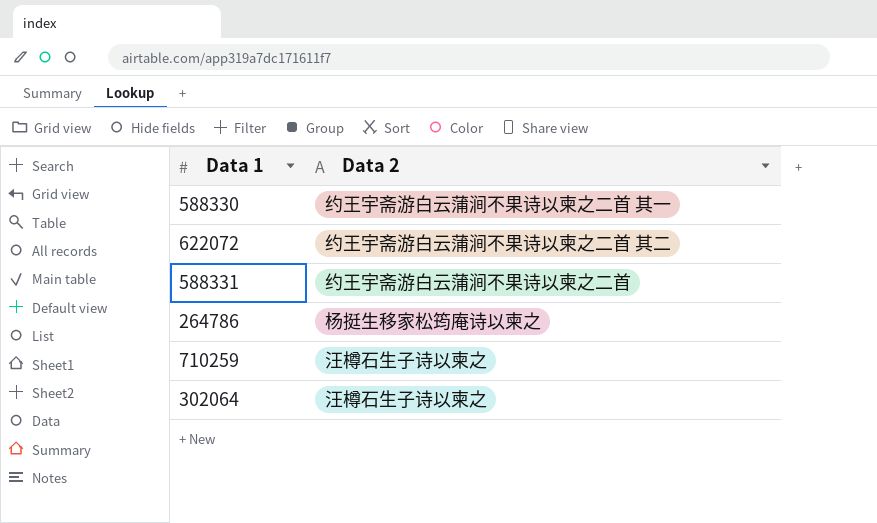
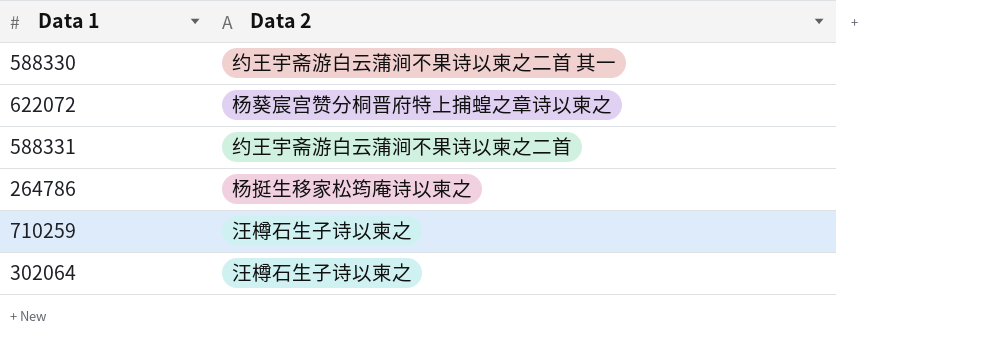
622072 | Data 2: 约王宇斋游白云蒲涧不果诗以柬之二首 其二 -> 杨葵宸宫赞分桐晋府特上捕蝗之章诗以柬之

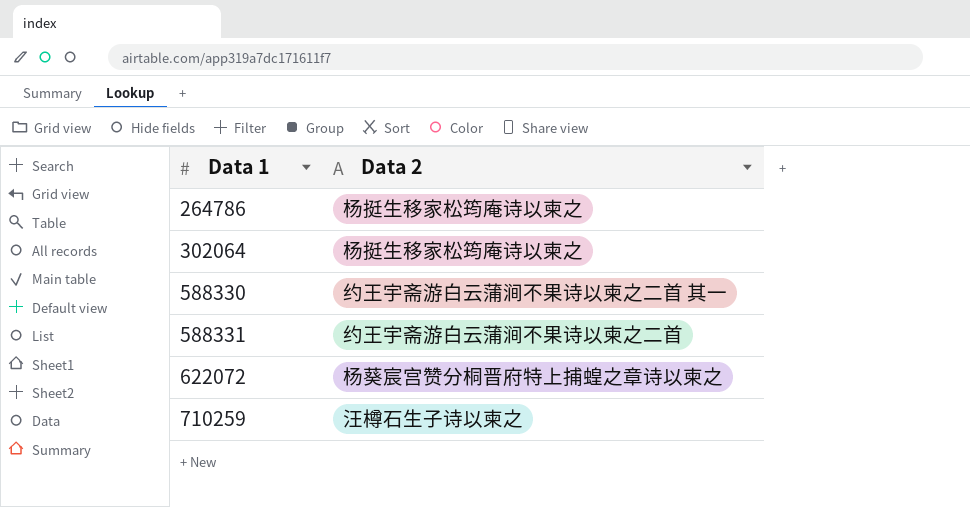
row order: none -> Data 1 ascending
302064 | Data 2: 汪樽石生子诗以柬之 -> 杨挺生移家松筠庵诗以柬之

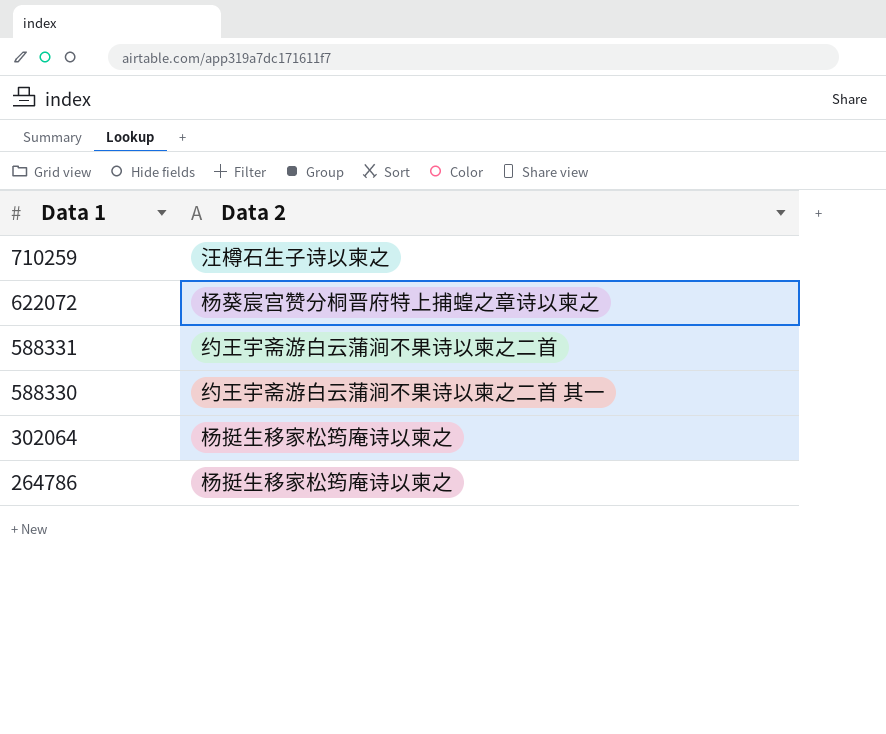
row order: Data 1 ascending -> Data 1 descending

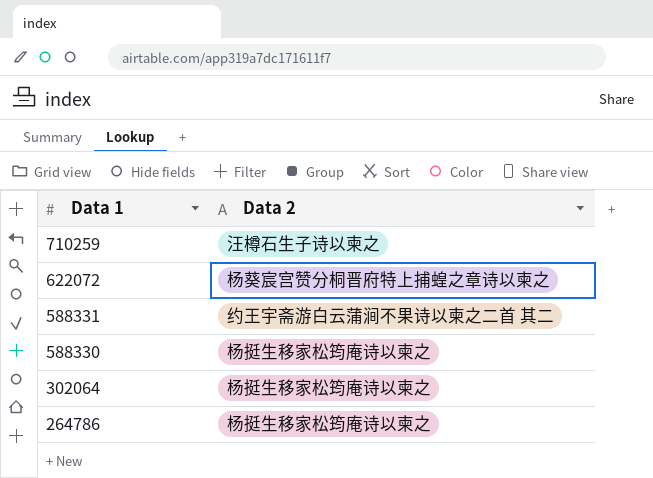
588331 | Data 2: 约王宇斋游白云蒲涧不果诗以柬之二首 -> 约王宇斋游白云蒲涧不果诗以柬之二首 其二
588330 | Data 2: 约王宇斋游白云蒲涧不果诗以柬之二首 其一 -> 杨挺生移家松筠庵诗以柬之

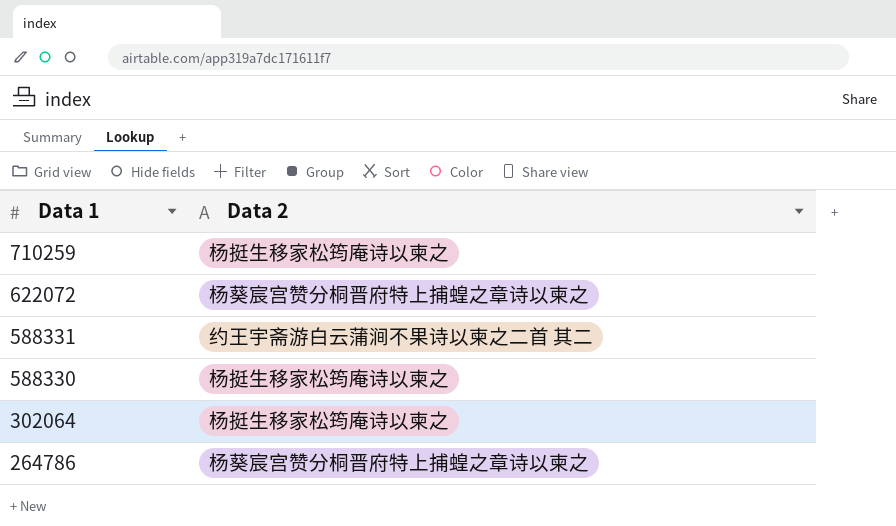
710259 | Data 2: 汪樽石生子诗以柬之 -> 杨挺生移家松筠庵诗以柬之
264786 | Data 2: 杨挺生移家松筠庵诗以柬之 -> 杨葵宸宫赞分桐晋府特上捕蝗之章诗以柬之

